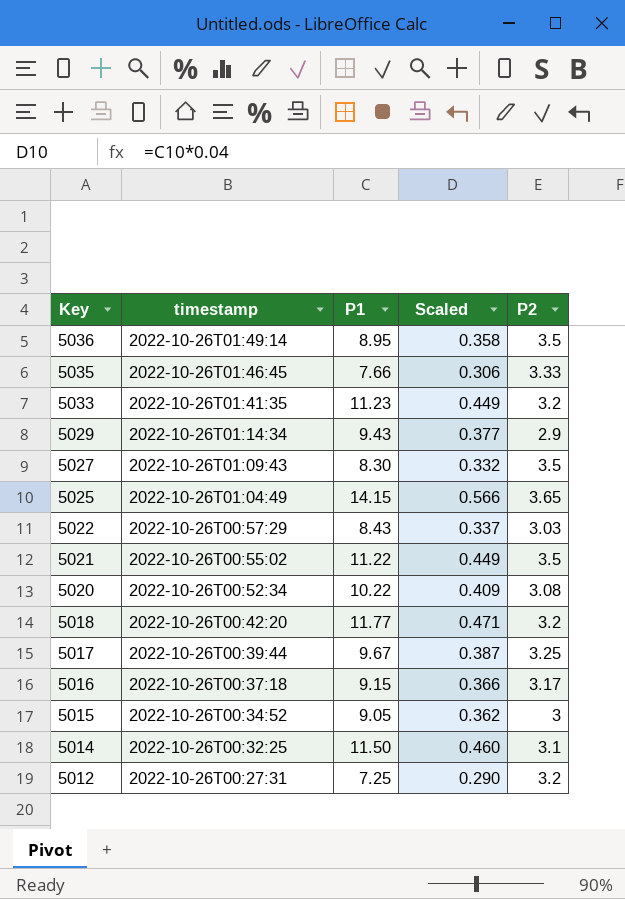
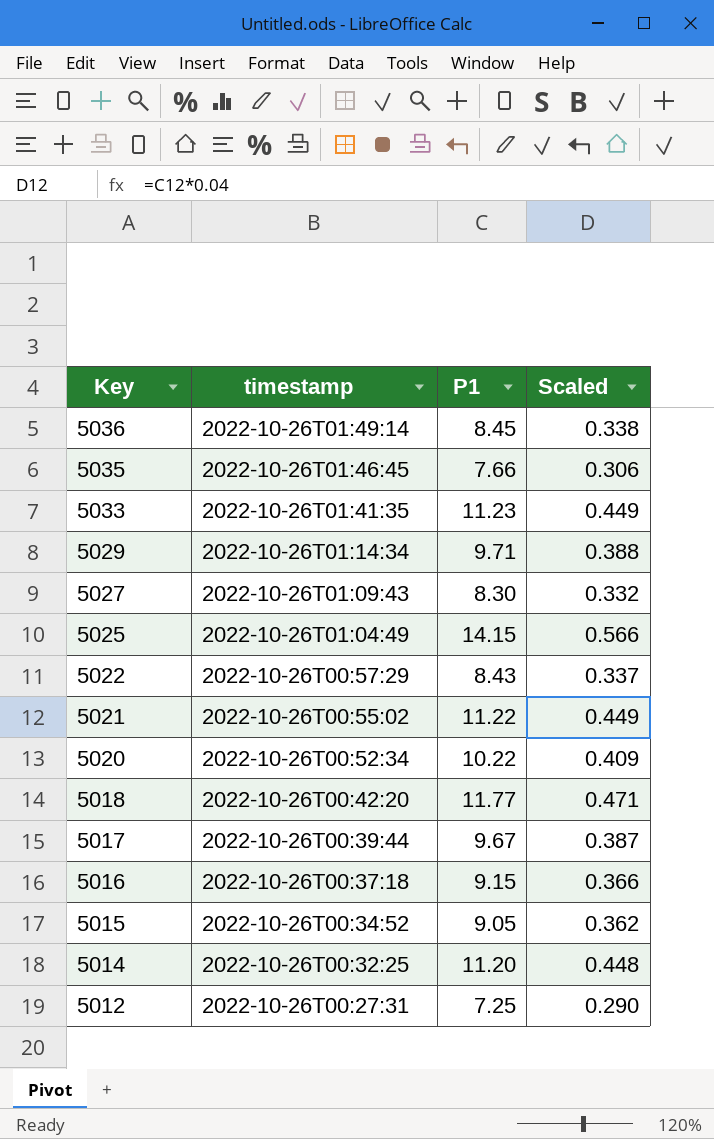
column P2 | position: 5 -> none
5036 | P1: 8.95 -> 8.45
5036 | Scaled: 0.358 -> 0.338
5029 | P1: 9.43 -> 9.71
5029 | Scaled: 0.377 -> 0.388
5014 | P1: 11.50 -> 11.20
5014 | Scaled: 0.460 -> 0.448

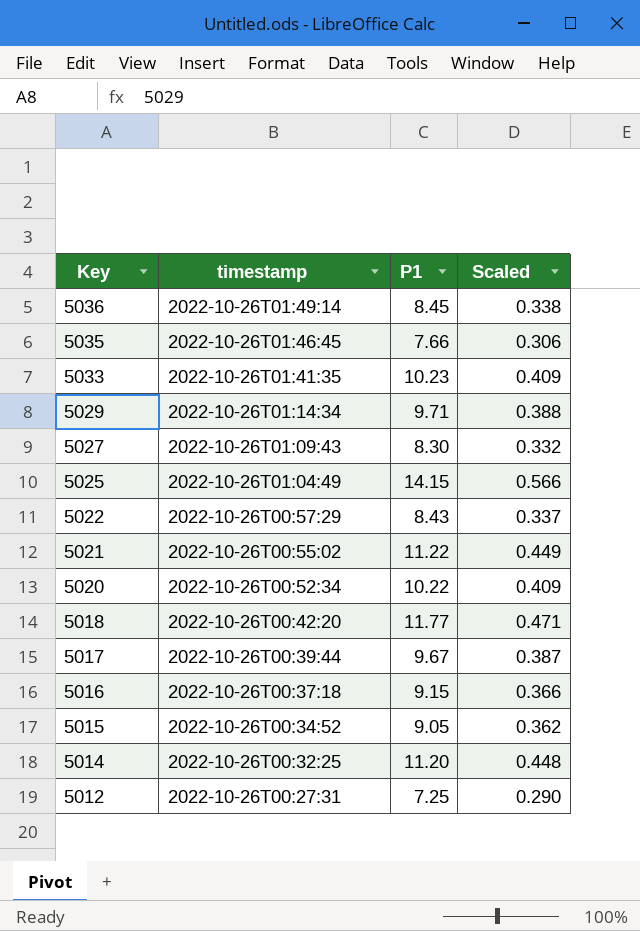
5033 | P1: 11.23 -> 10.23
5033 | Scaled: 0.449 -> 0.409

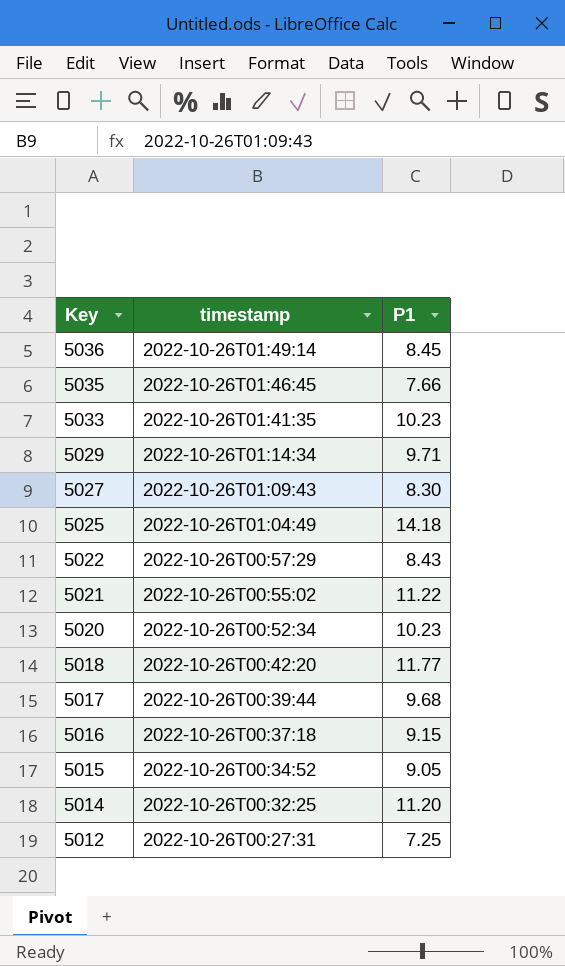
column Scaled | formula: [P1] * 0.04 -> none
5025 | P1: 14.15 -> 14.18
5020 | P1: 10.22 -> 10.23
5017 | P1: 9.67 -> 9.68

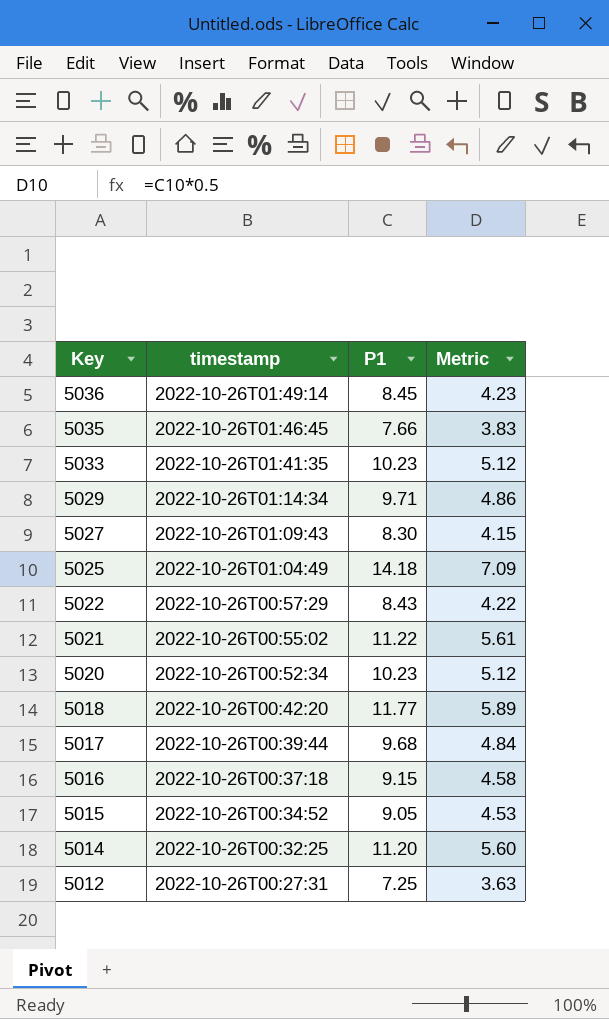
column Metric | formula: none -> [P1] * 0.5

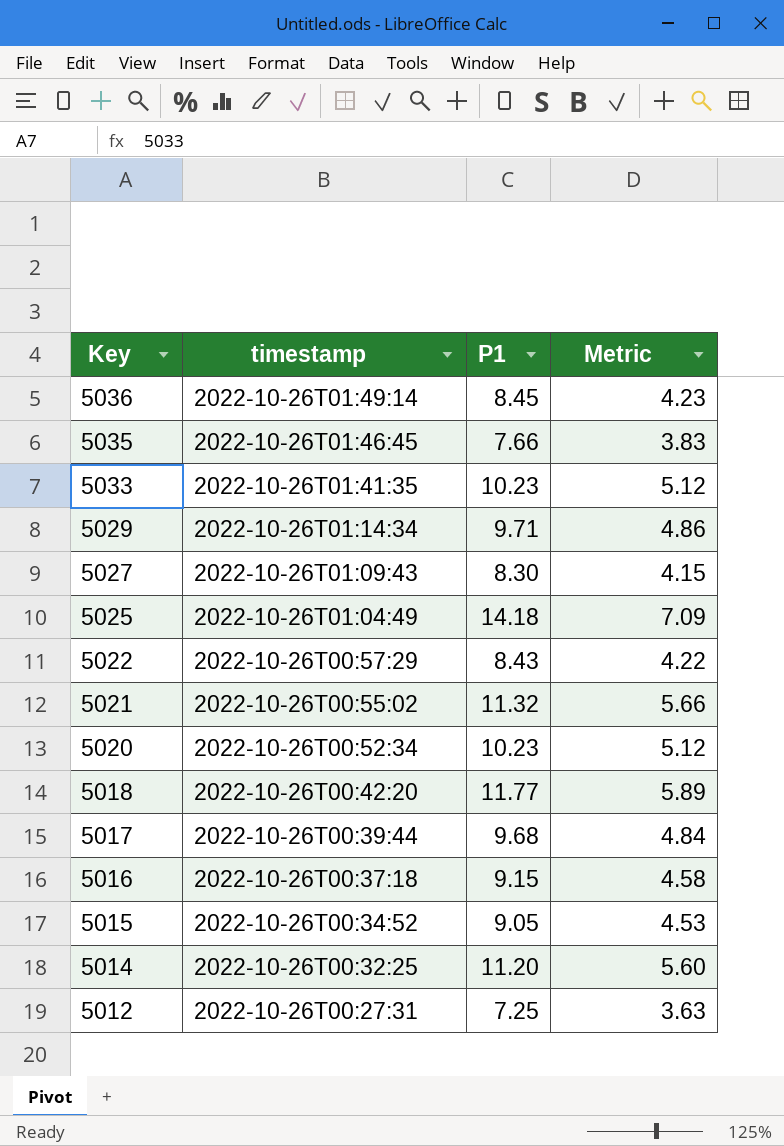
5021 | P1: 11.22 -> 11.32
5021 | Metric: 5.61 -> 5.66

